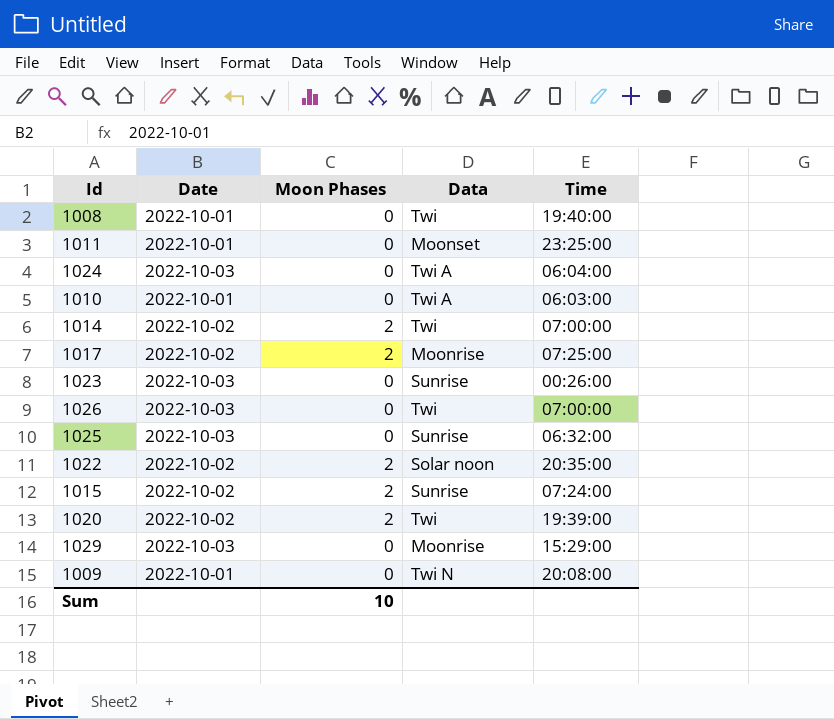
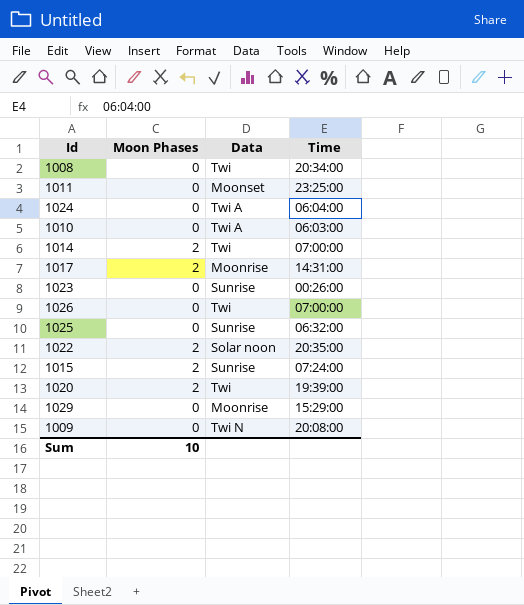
column Date | position: 2 -> none
1008 | Time: 19:40:00 -> 20:34:00
1017 | Time: 07:25:00 -> 14:31:00

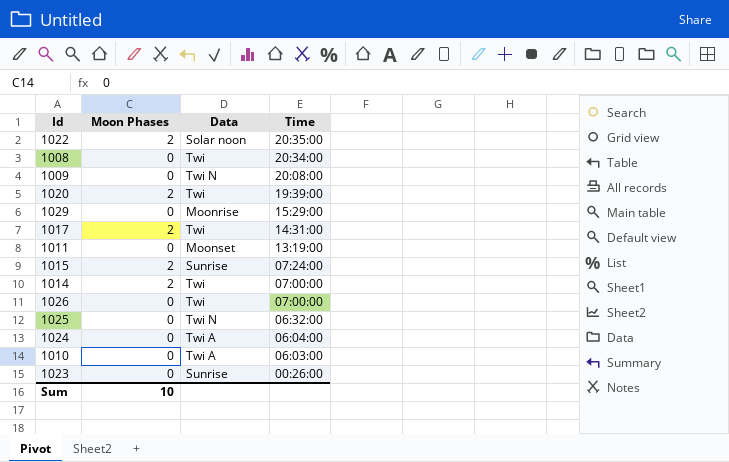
row order: none -> Time descending
1017 | Data: Moonrise -> Twi
1011 | Time: 23:25:00 -> 13:19:00
1025 | Data: Sunrise -> Twi N

